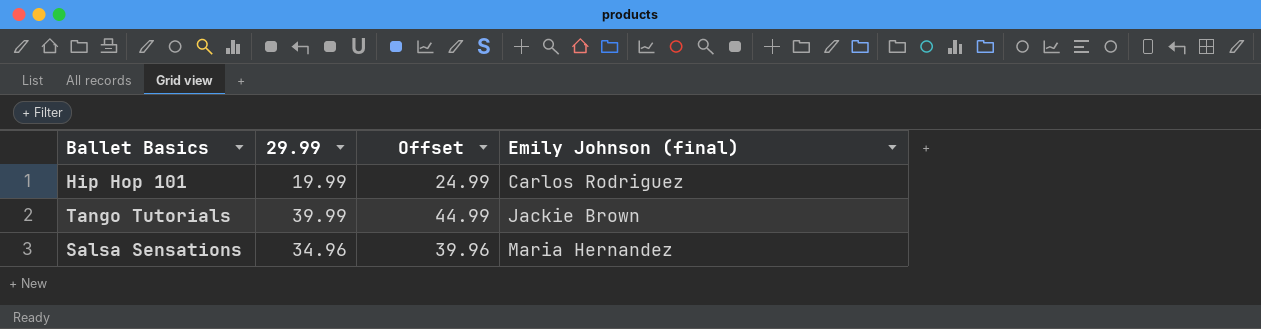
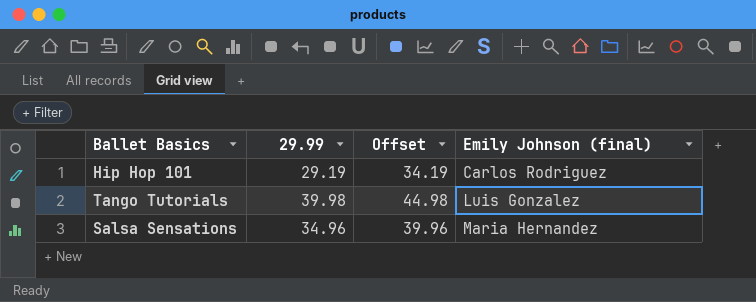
Hip Hop 101 | 29.99: 19.99 -> 29.19
Hip Hop 101 | Offset: 24.99 -> 34.19
Tango Tutorials | 29.99: 39.99 -> 39.98
Tango Tutorials | Offset: 44.99 -> 44.98
Tango Tutorials | Emily Johnson (final): Jackie Brown -> Luis Gonzalez

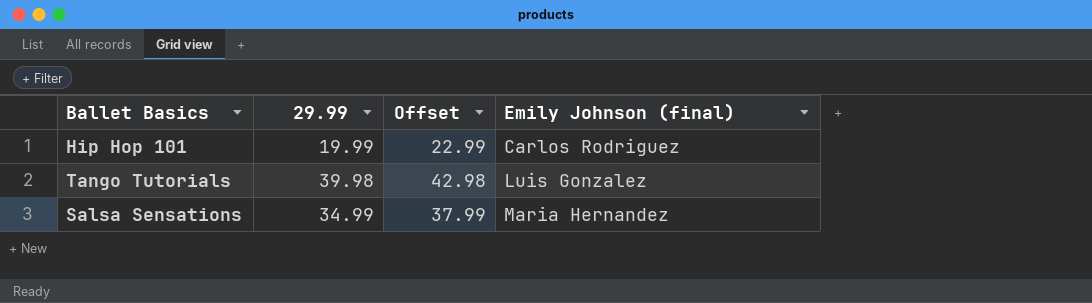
column Offset | formula: [29.99] + 5 -> [29.99] + 3
Hip Hop 101 | 29.99: 29.19 -> 19.99
Salsa Sensations | 29.99: 34.96 -> 34.99

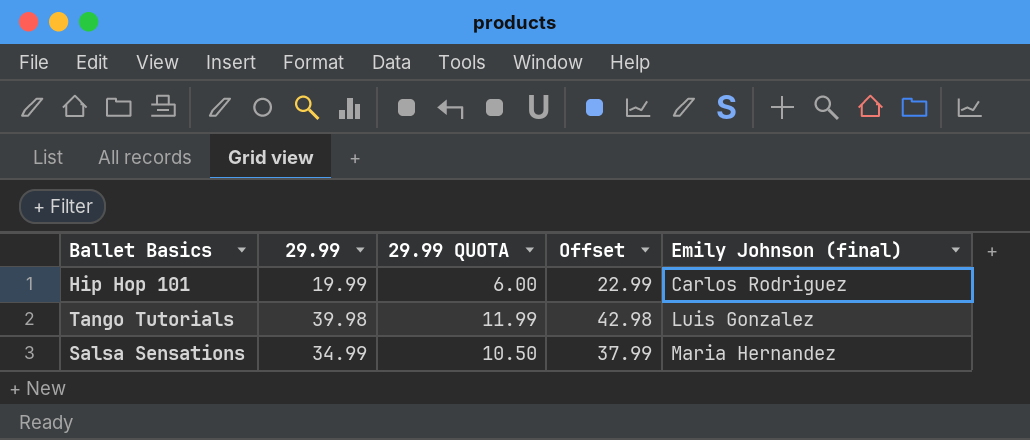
column 29.99 QUOTA | formula: none -> [29.99] * 0.3

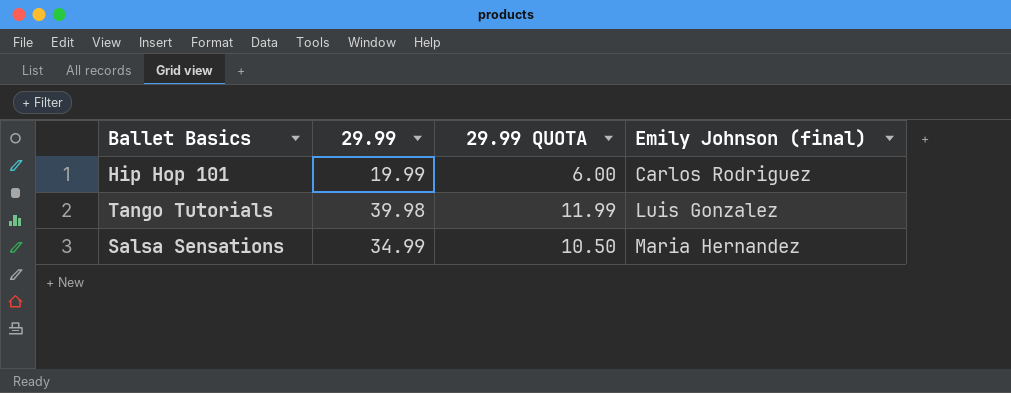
column Offset | formula: [29.99] + 3 -> none

